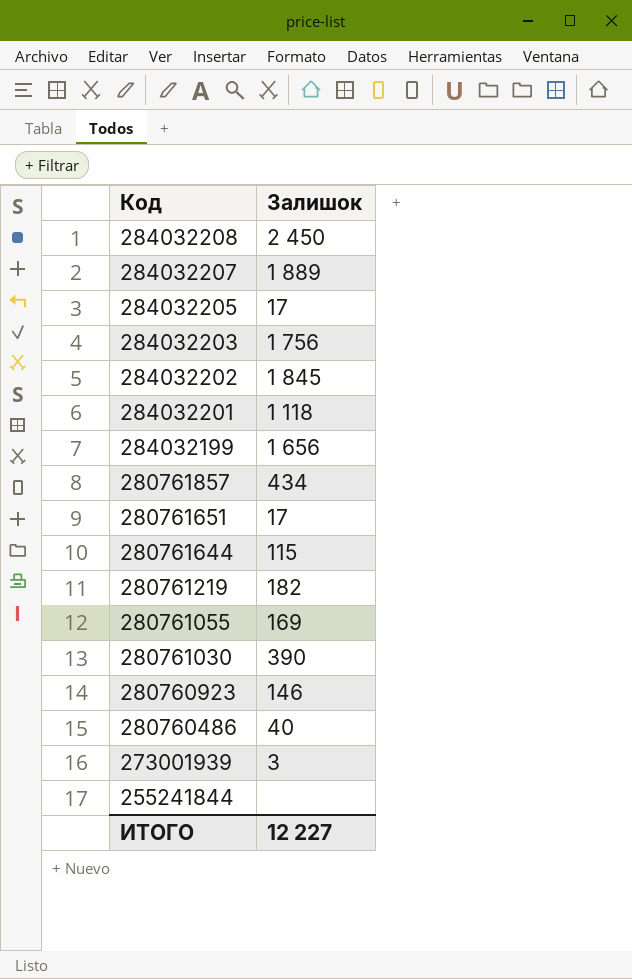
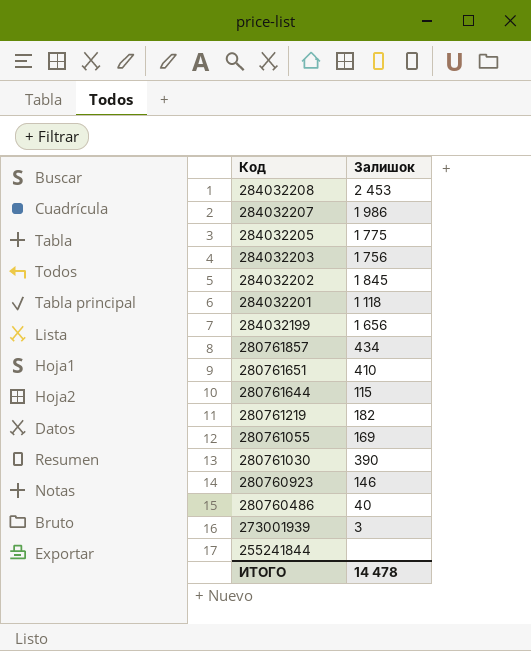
284032208 | Залишок: 2 450 -> 2 453
284032207 | Залишок: 1 889 -> 1 986
284032205 | Залишок: 17 -> 1 775
280761651 | Залишок: 17 -> 410
ИТОГО | Залишок: 12 227 -> 14 478

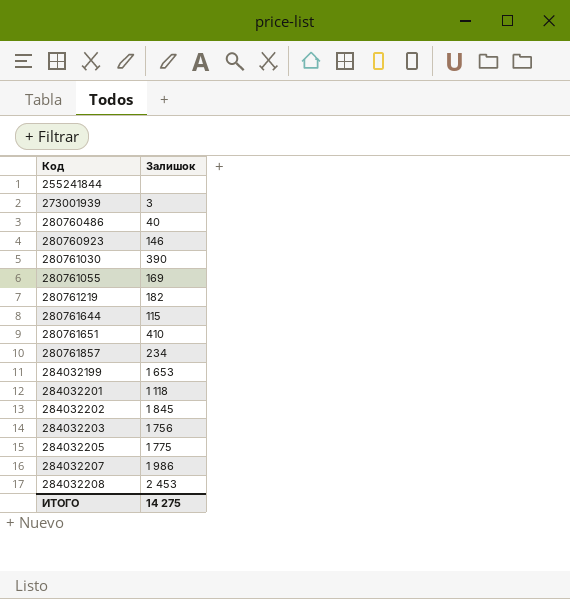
row order: Код descending -> Код ascending
280761857 | Залишок: 434 -> 234
284032199 | Залишок: 1 656 -> 1 653
ИТОГО | Залишок: 14 478 -> 14 275

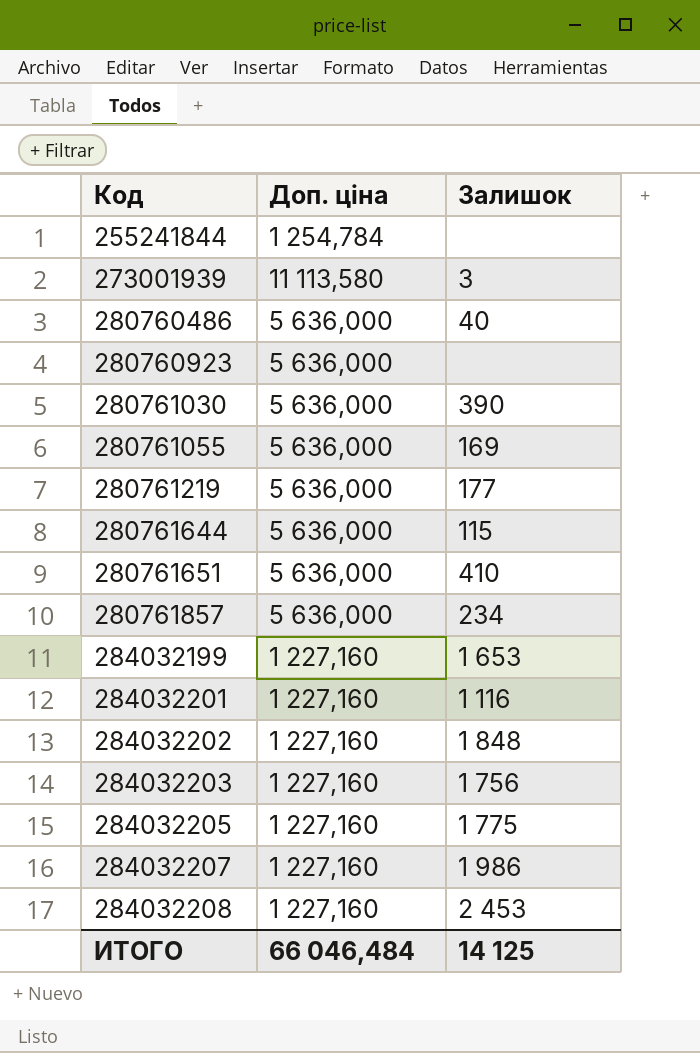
column Доп. ціна | position: none -> 2
280760923 | Залишок: 146 -> none
280761219 | Залишок: 182 -> 177
284032201 | Залишок: 1 118 -> 1 116
284032202 | Залишок: 1 845 -> 1 848
ИТОГО | Залишок: 14 275 -> 14 125

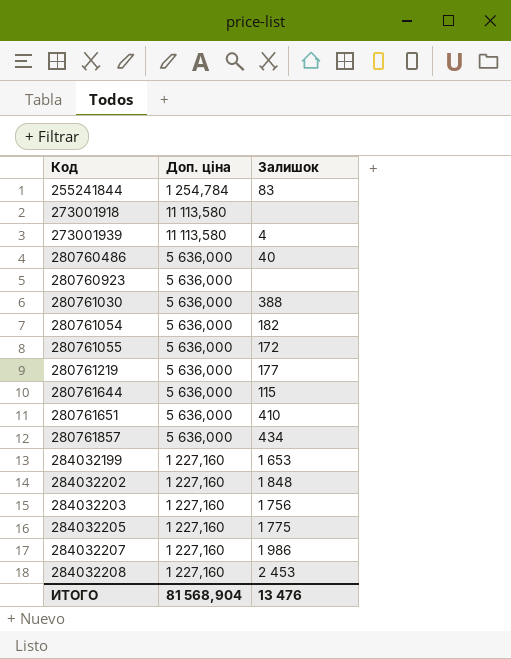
row 284032201: 1 227,160 | 1 116 -> none
255241844 | Залишок: none -> 83
row 273001918: none -> 11 113,580 | none
273001939 | Залишок: 3 -> 4
280761030 | Залишок: 390 -> 388
row 280761054: none -> 5 636,000 | 182
280761055 | Залишок: 169 -> 172
280761857 | Залишок: 234 -> 434
ИТОГО | Доп. ціна: 66 046,484 -> 81 568,904
ИТОГО | Залишок: 14 125 -> 13 476

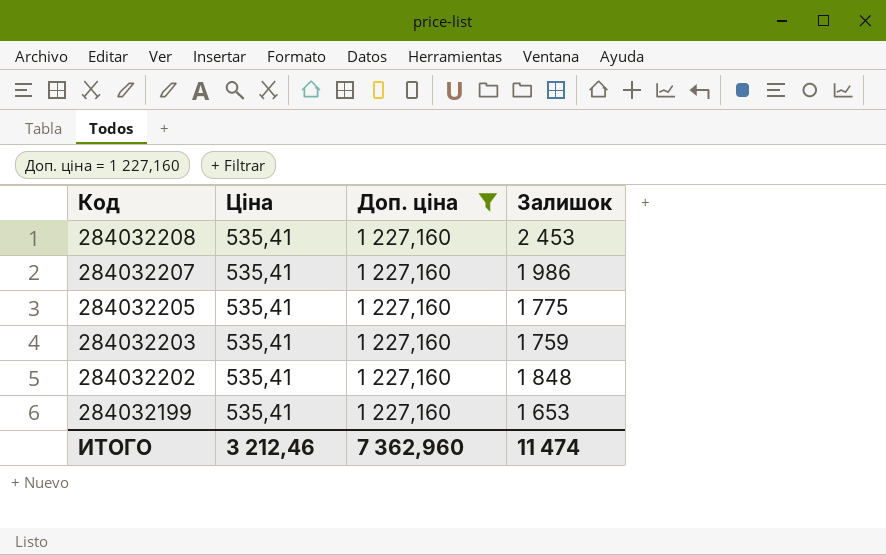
filter: none -> Доп. ціна = 1 227,160
row order: Код ascending -> Код descending
column Ціна | position: none -> 2
284032203 | Залишок: 1 756 -> 1 759
ИТОГО | Доп. ціна: 81 568,904 -> 7 362,960
ИТОГО | Залишок: 13 476 -> 11 474

